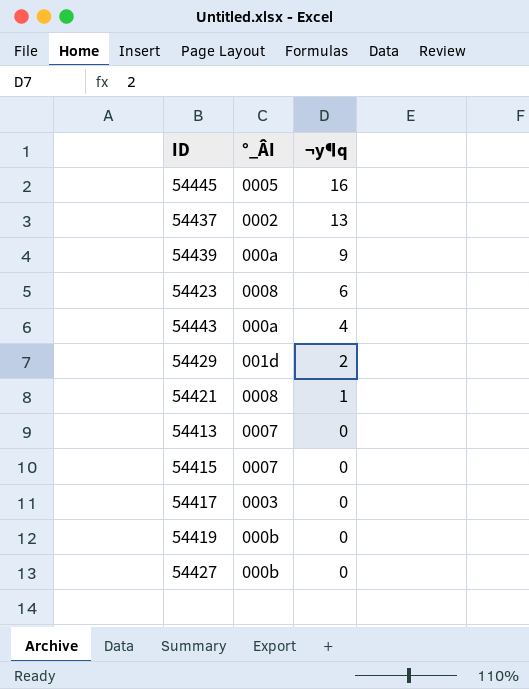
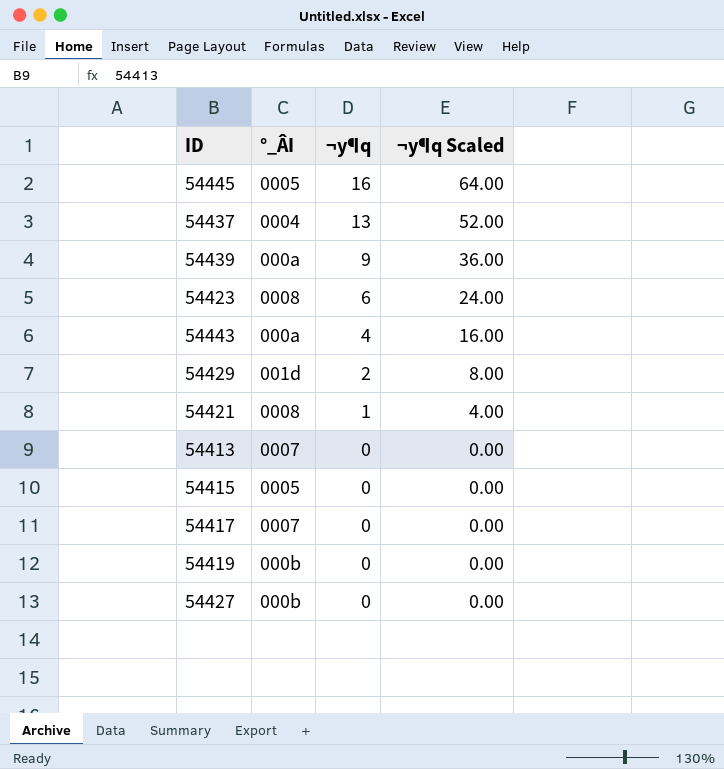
column ¬y¶q Scaled | formula: none -> [¬y¶q] * 4
54437 | °_ÂI: 0002 -> 0004
54415 | °_ÂI: 0007 -> 0005
54417 | °_ÂI: 0003 -> 0007

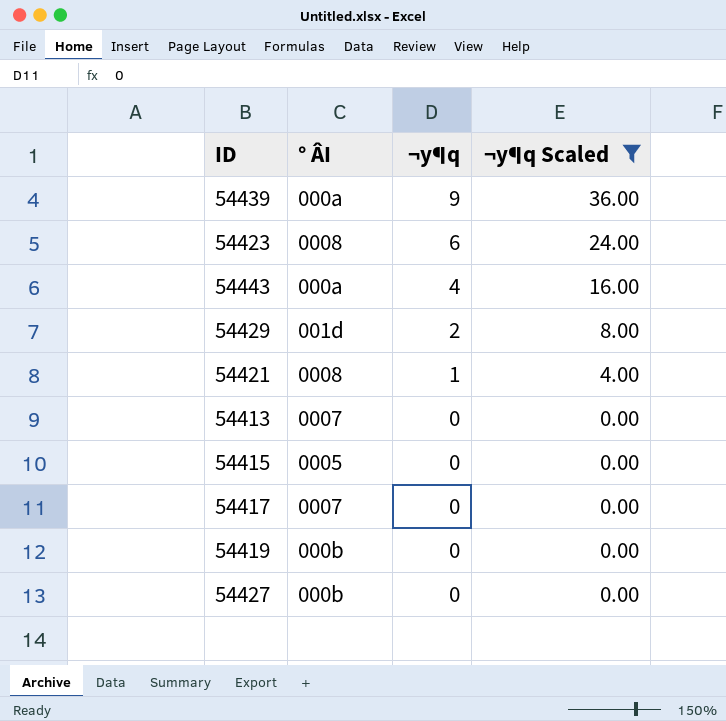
filter: none -> ¬y¶q Scaled <= 36.00
column name: °_ÂI -> ° ÂI

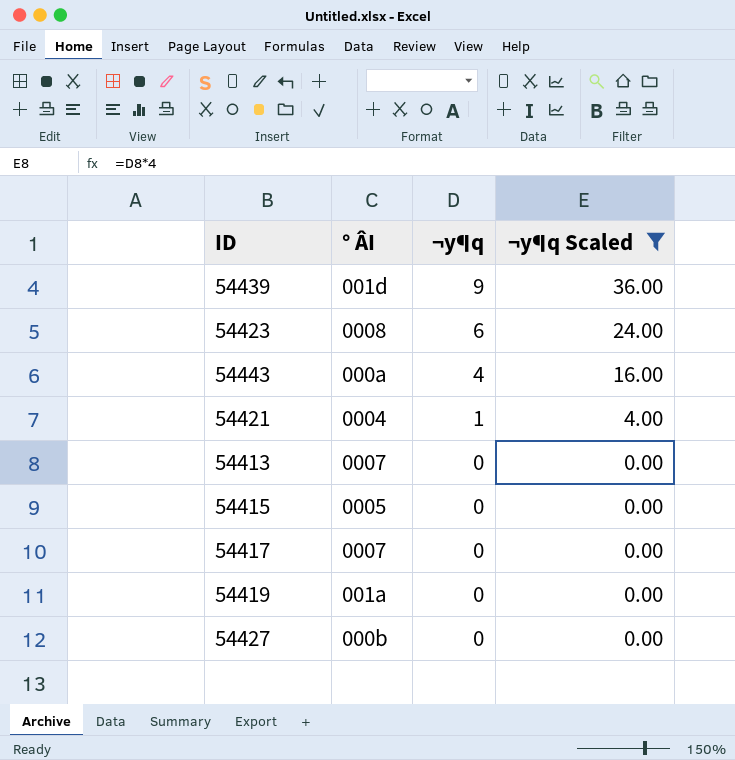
row 54429: 001d | 2 | 8.00 -> none
54439 | ° ÂI: 000a -> 001d
54421 | ° ÂI: 0008 -> 0004
54419 | ° ÂI: 000b -> 001a

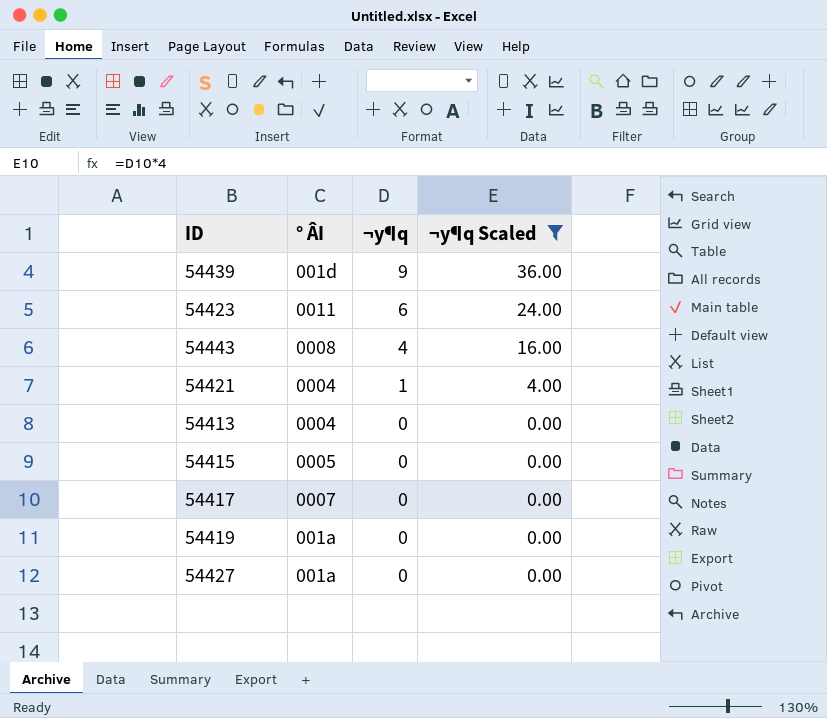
54423 | ° ÂI: 0008 -> 0011
54443 | ° ÂI: 000a -> 0008
54413 | ° ÂI: 0007 -> 0004
54427 | ° ÂI: 000b -> 001a

